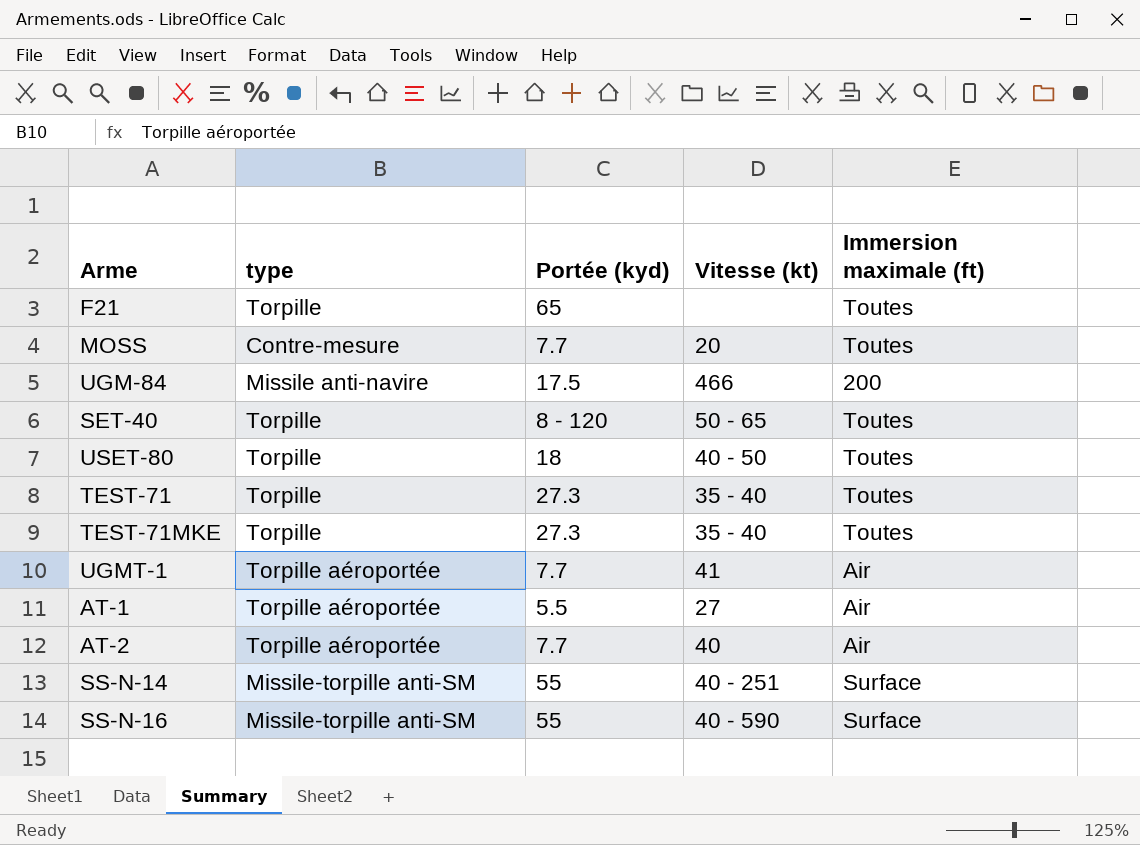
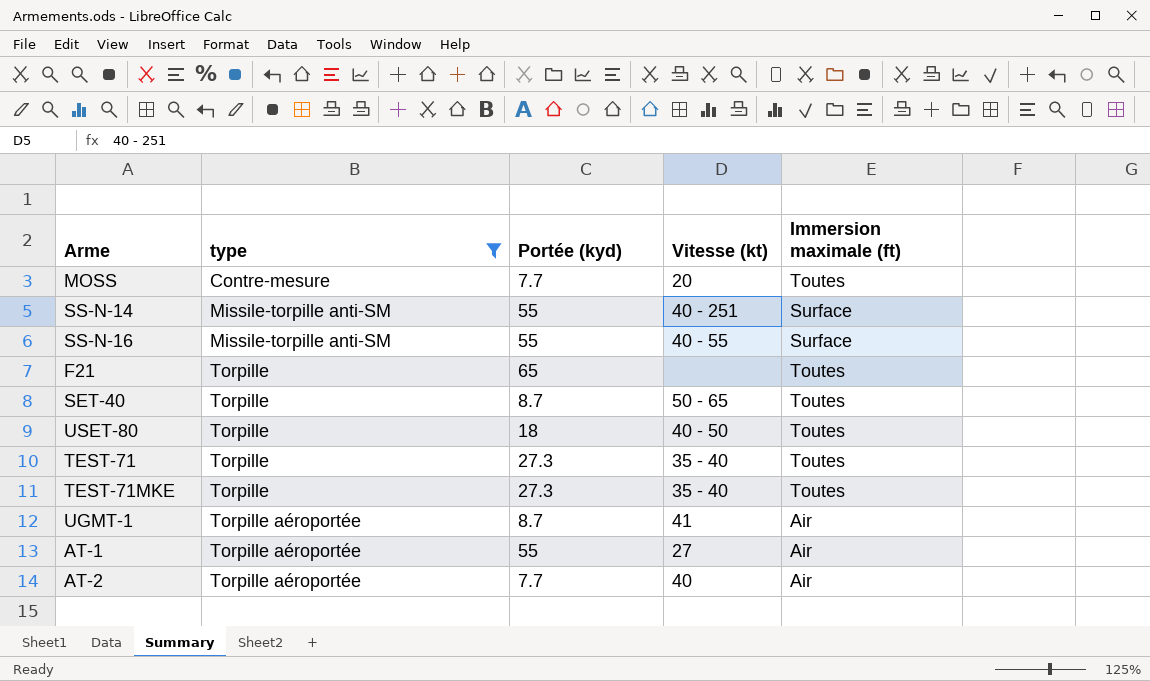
filter: none -> type != Missile anti-navire
row order: none -> type ascending
SS-N-16 | Vitesse (kt): 40 - 590 -> 40 - 55
SET-40 | Portée (kyd): 8 - 120 -> 8.7
UGMT-1 | Portée (kyd): 7.7 -> 8.7
AT-1 | Portée (kyd): 5.5 -> 55

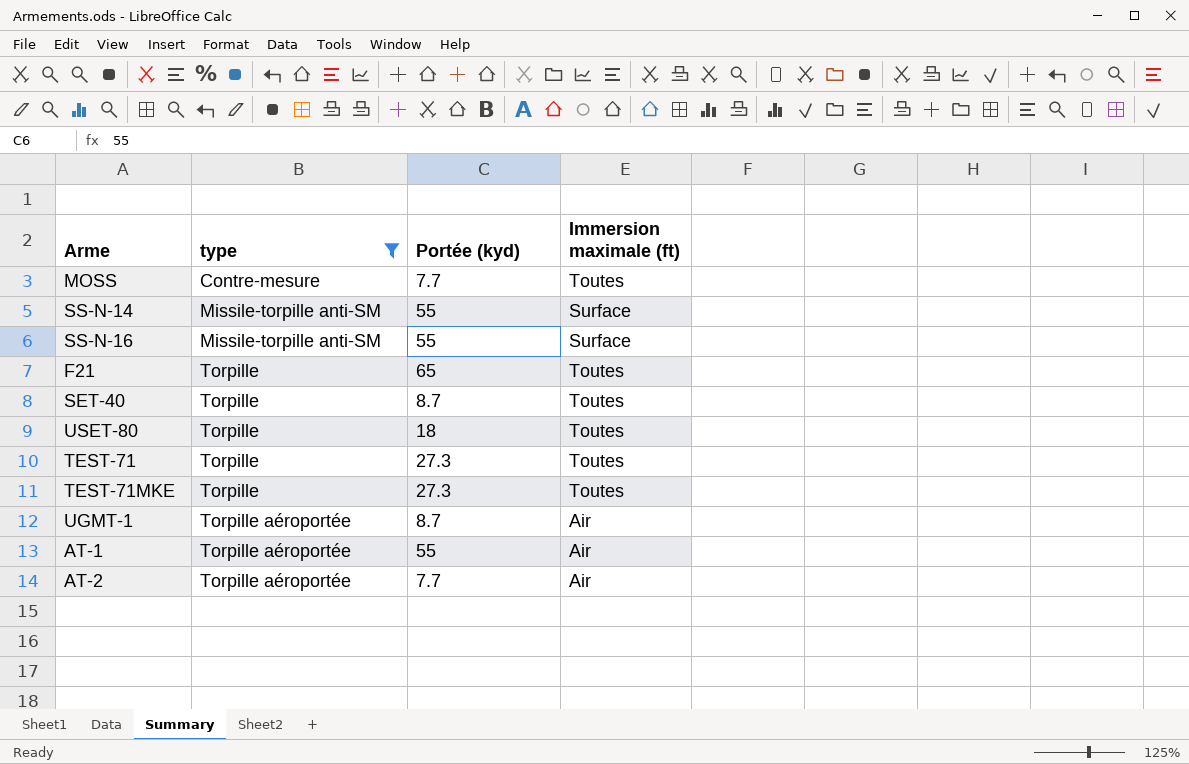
column Vitesse (kt) | position: 4 -> none

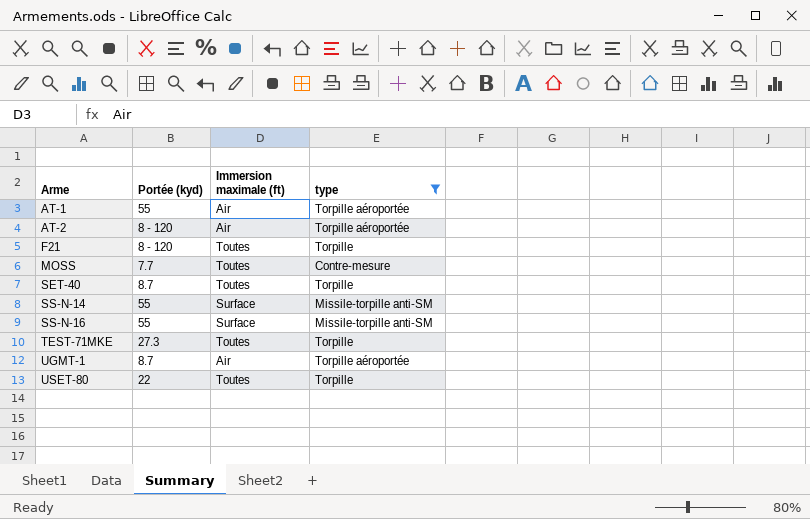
row order: type ascending -> Arme ascending
column type | position: 2 -> 4
row TEST-71: Torpille | 27.3 | Toutes -> none
AT-2 | Portée (kyd): 7.7 -> 8 - 120
F21 | Portée (kyd): 65 -> 8 - 120
USET-80 | Portée (kyd): 18 -> 22

